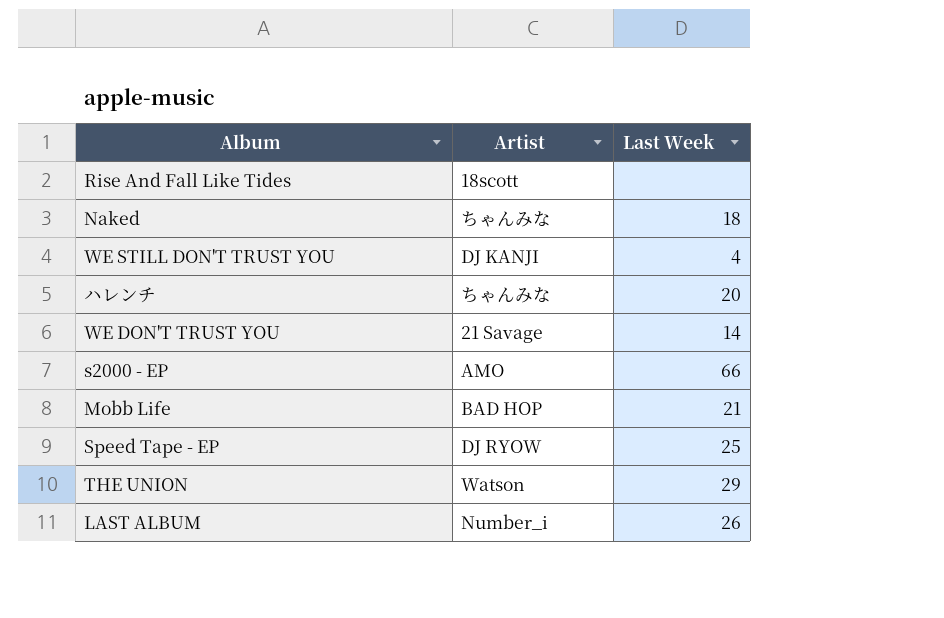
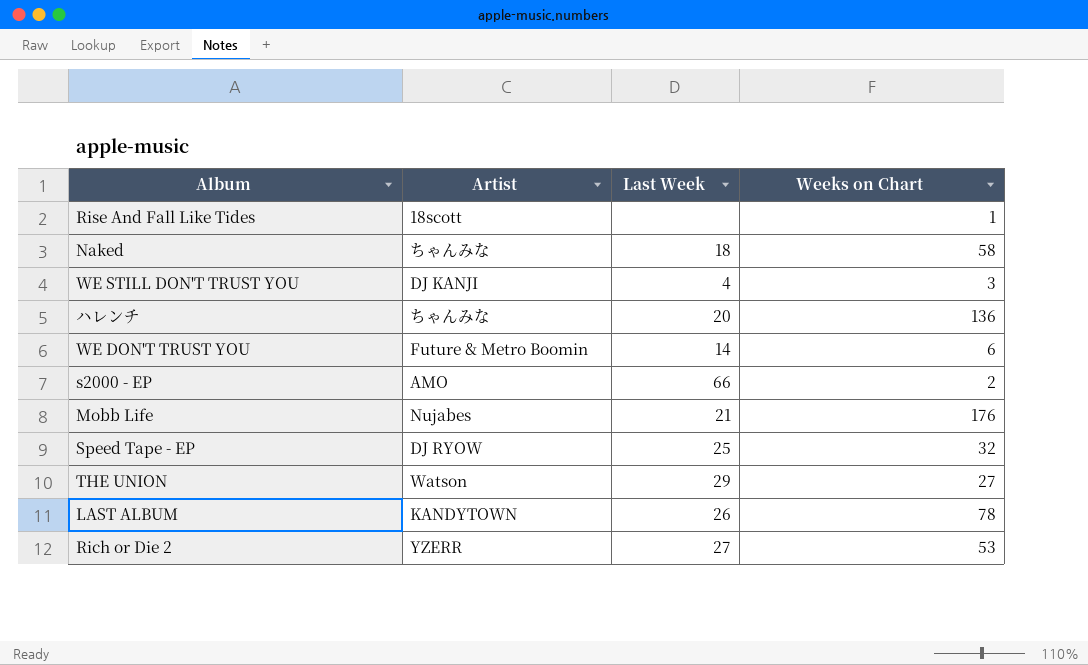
column Weeks on Chart | position: none -> 4
WE DON'T TRUST YOU | Artist: 21 Savage -> Future & Metro Boomin
Mobb Life | Artist: BAD HOP -> Nujabes
LAST ALBUM | Artist: Number_i -> KANDYTOWN
row Rich or Die 2: none -> YZERR | 27 | 53

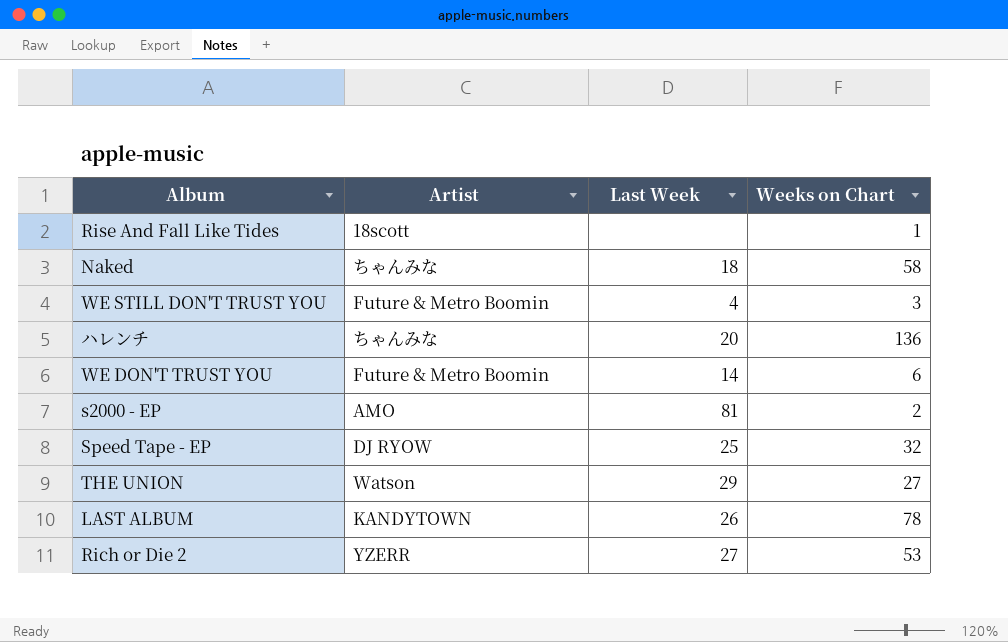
row Mobb Life: Nujabes | 21 | 176 -> none
WE STILL DON'T TRUST YOU | Artist: DJ KANJI -> Future & Metro Boomin
s2000 - EP | Last Week: 66 -> 81

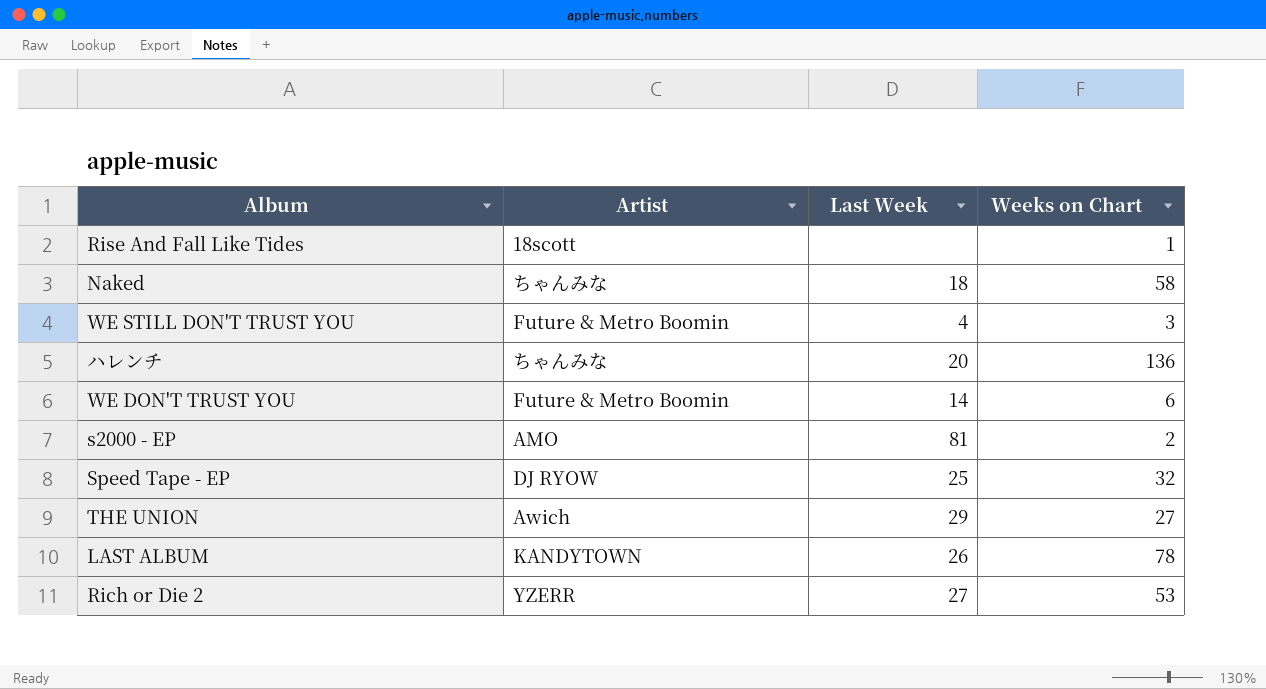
THE UNION | Artist: Watson -> Awich

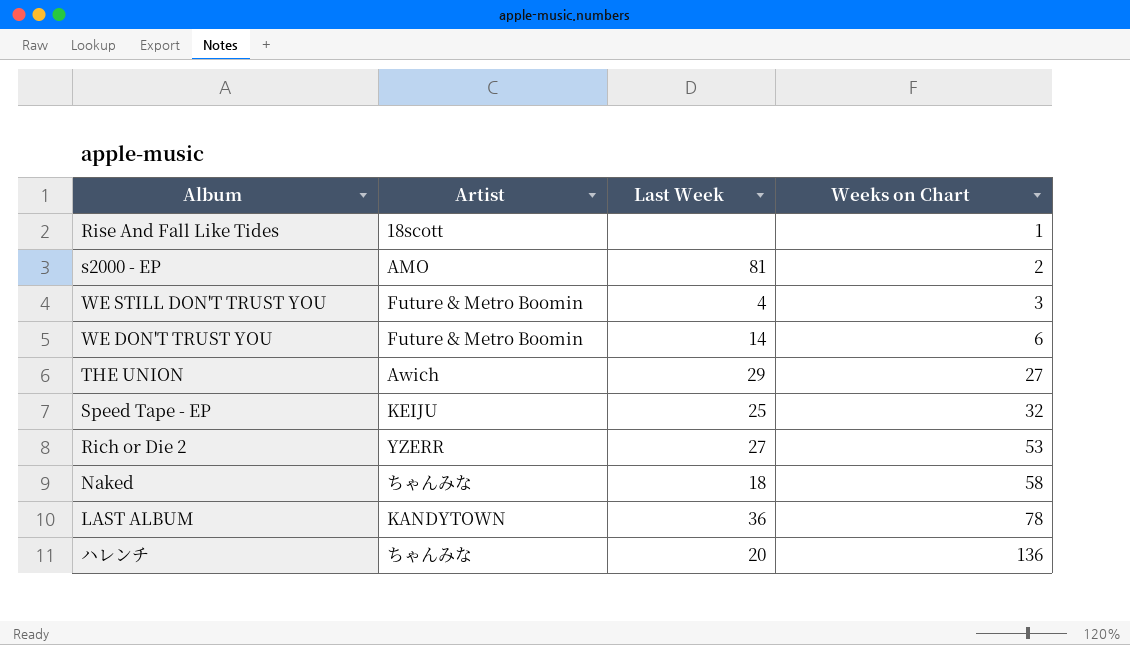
row order: none -> Weeks on Chart ascending
Speed Tape - EP | Artist: DJ RYOW -> KEIJU
LAST ALBUM | Last Week: 26 -> 36

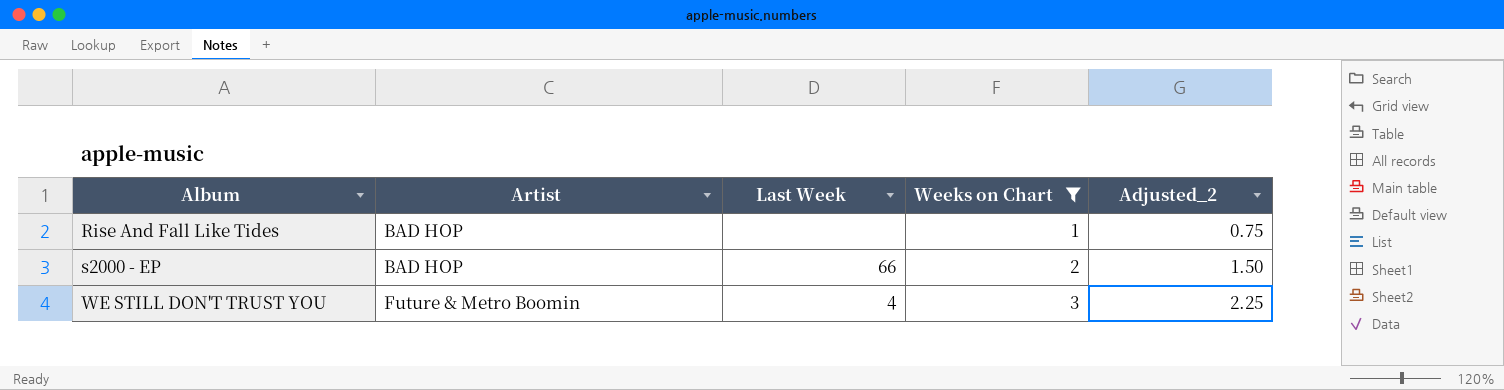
filter: none -> Weeks on Chart <= 3
column Adjusted_2 | formula: none -> [Weeks on Chart] * 0.75
Rise And Fall Like Tides | Artist: 18scott -> BAD HOP
s2000 - EP | Artist: AMO -> BAD HOP
s2000 - EP | Last Week: 81 -> 66

